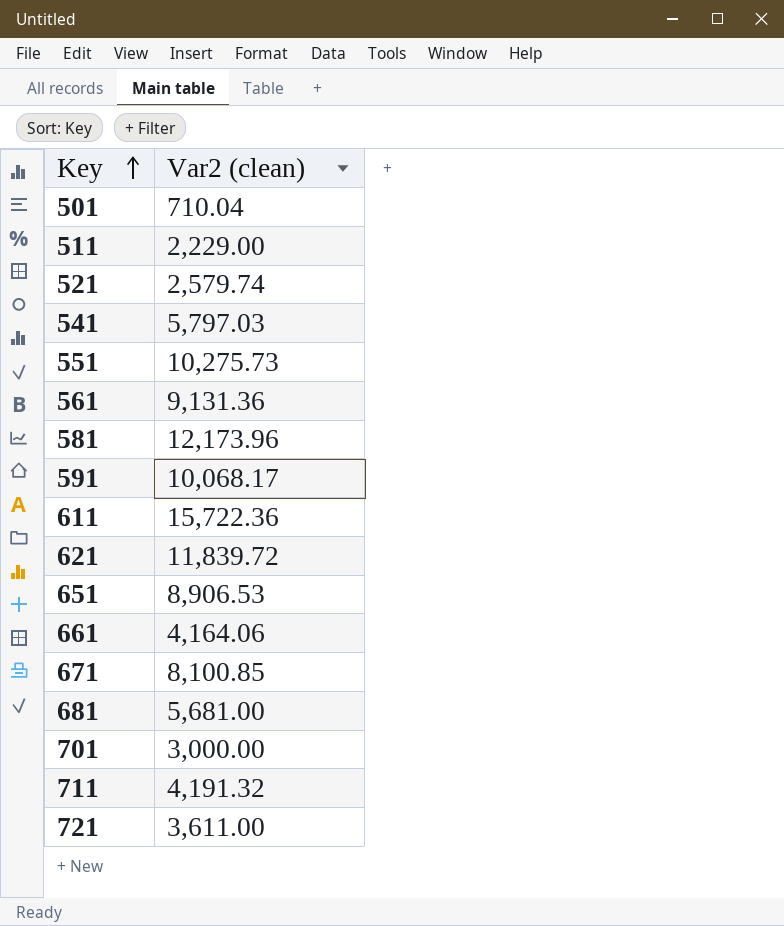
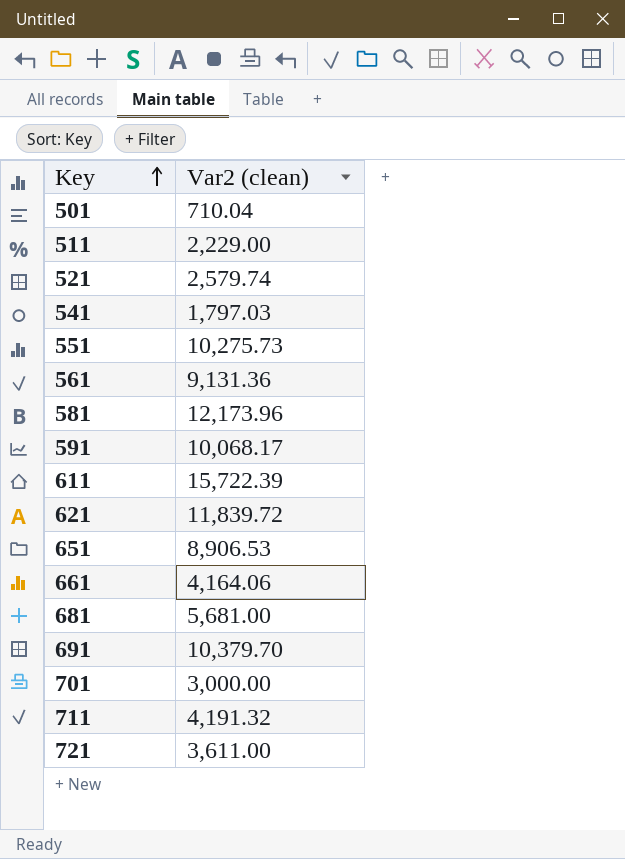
row 671: 8,100.85 -> none
541 | Var2 (clean): 5,797.03 -> 1,797.03
611 | Var2 (clean): 15,722.36 -> 15,722.39
row 691: none -> 10,379.70

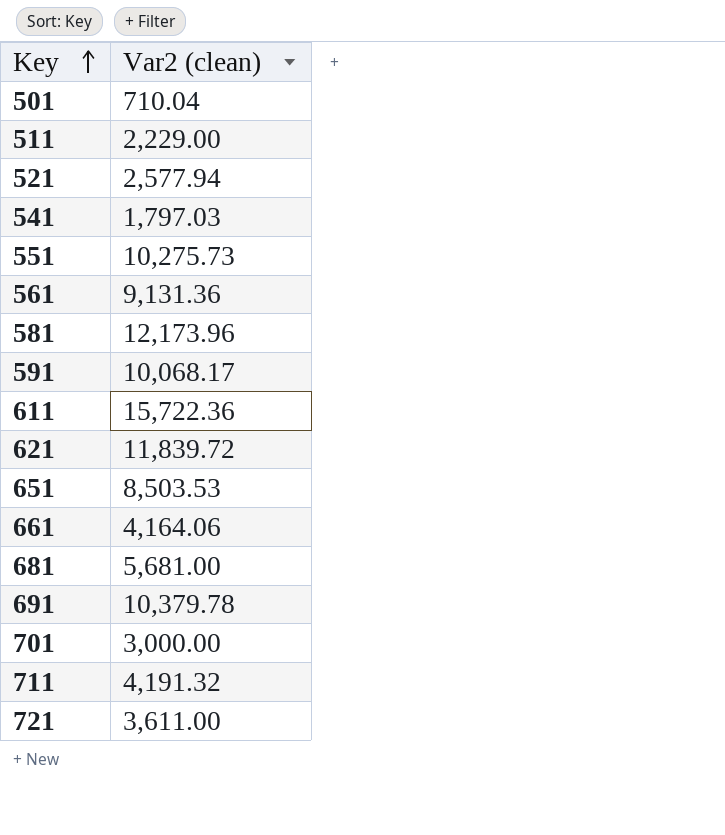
521 | Var2 (clean): 2,579.74 -> 2,577.94
611 | Var2 (clean): 15,722.39 -> 15,722.36
651 | Var2 (clean): 8,906.53 -> 8,503.53
691 | Var2 (clean): 10,379.70 -> 10,379.78

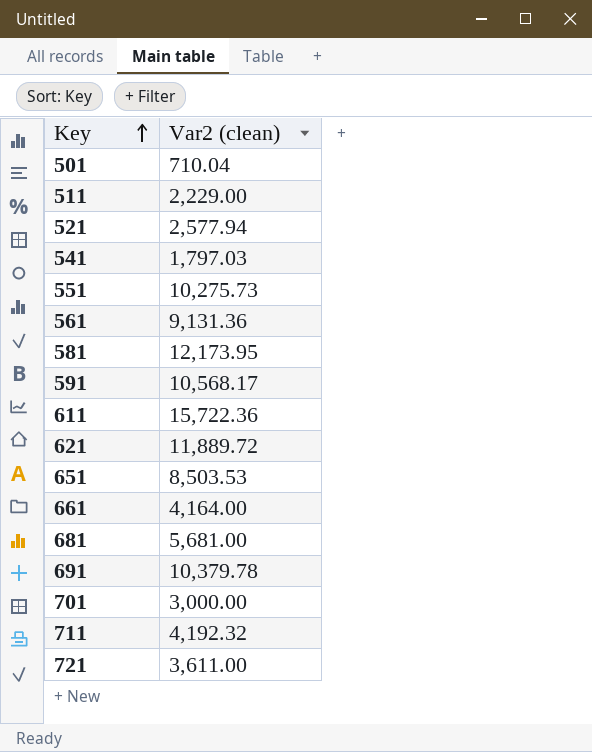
581 | Var2 (clean): 12,173.96 -> 12,173.95
591 | Var2 (clean): 10,068.17 -> 10,568.17
621 | Var2 (clean): 11,839.72 -> 11,889.72
661 | Var2 (clean): 4,164.06 -> 4,164.00
711 | Var2 (clean): 4,191.32 -> 4,192.32

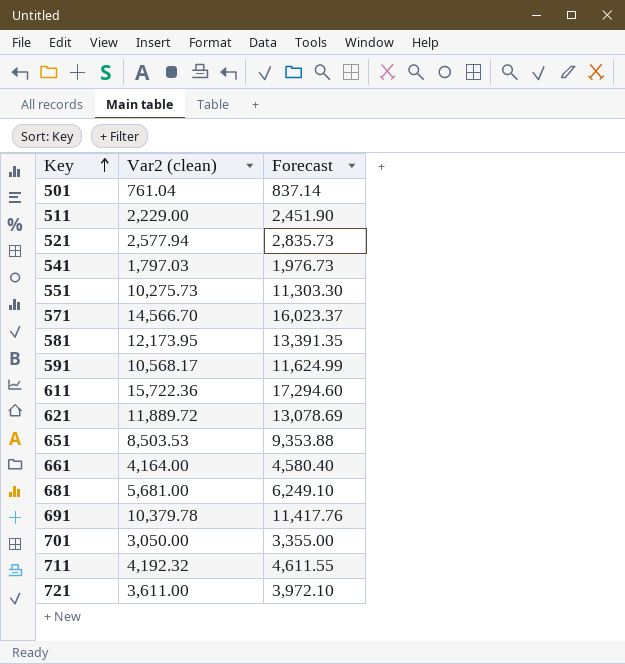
column Forecast | formula: none -> [Var2 (clean)] * 1.1
row 561: 9,131.36 -> none
501 | Var2 (clean): 710.04 -> 761.04
row 571: none -> 14,566.70 | 16,023.37
701 | Var2 (clean): 3,000.00 -> 3,050.00

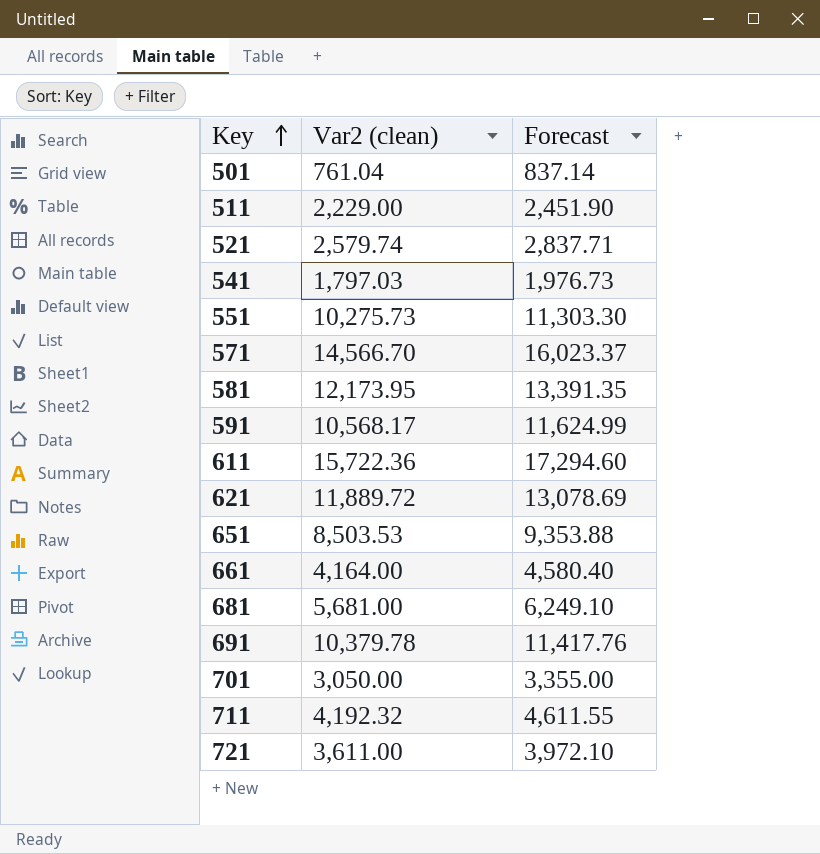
521 | Var2 (clean): 2,577.94 -> 2,579.74
521 | Forecast: 2,835.73 -> 2,837.71

